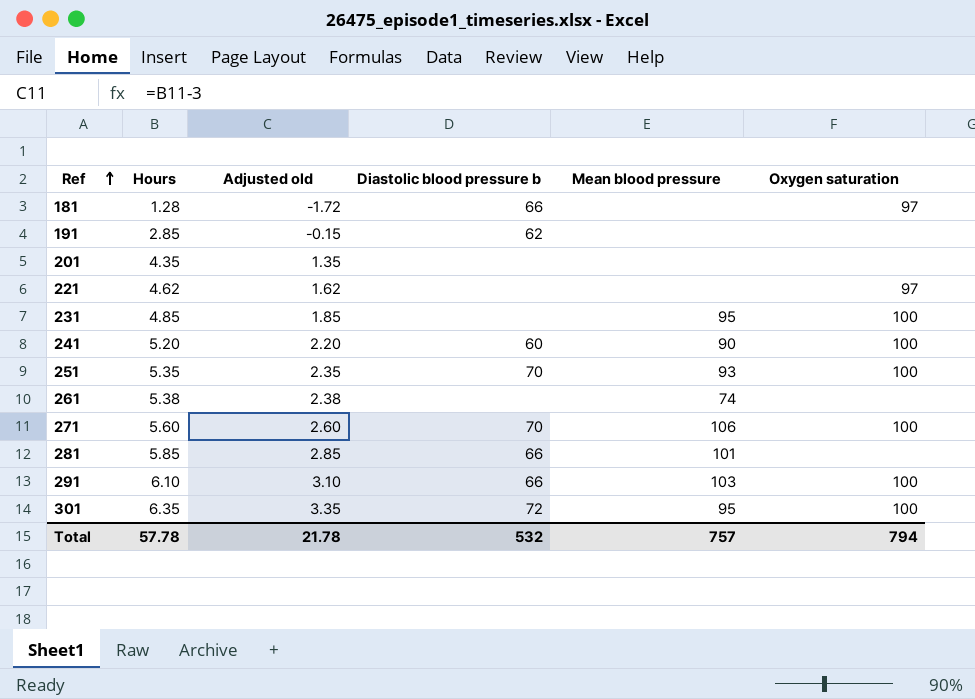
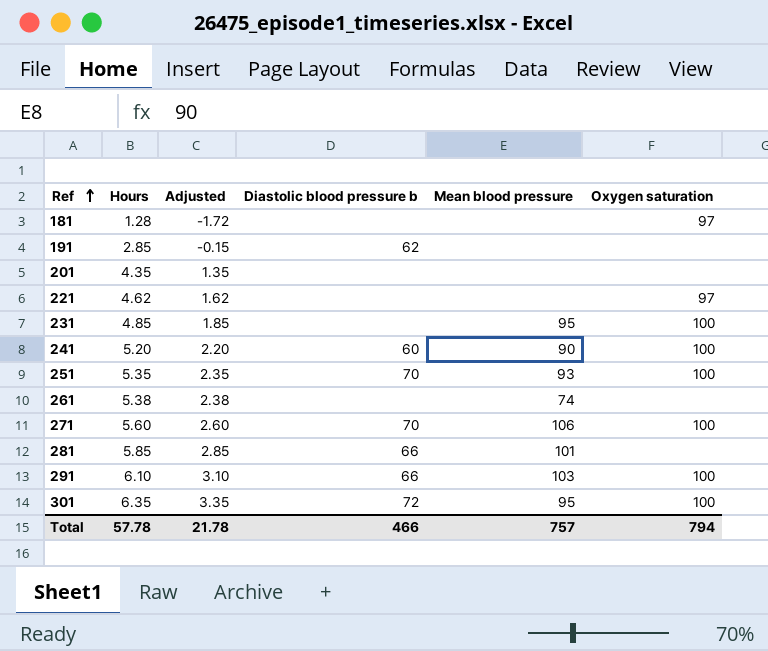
column name: Adjusted old -> Adjusted
181 | Diastolic blood pressure b: 66 -> none
Total | Diastolic blood pressure b: 532 -> 466

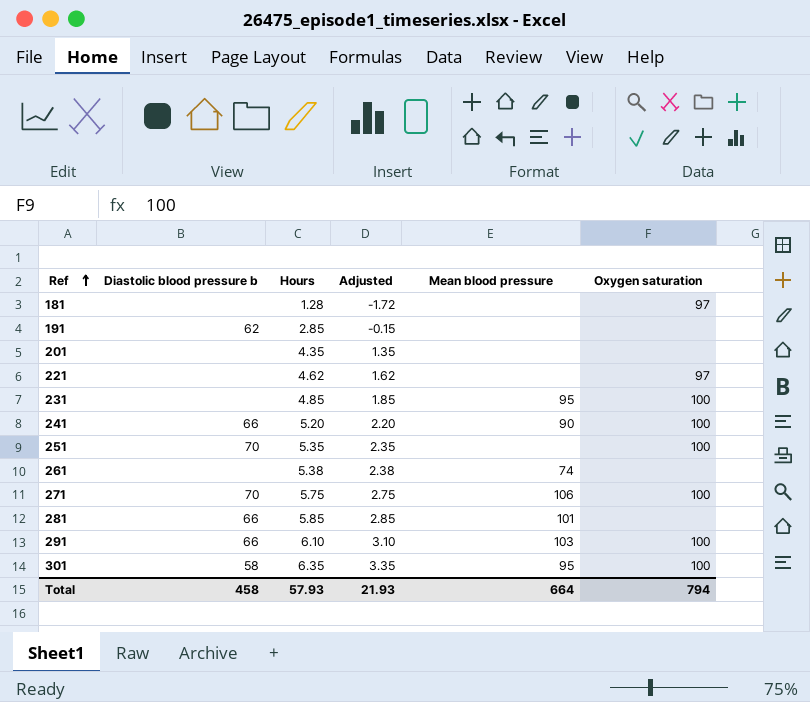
column Diastolic blood pressure b | position: 4 -> 2
241 | Diastolic blood pressure b: 60 -> 66
251 | Mean blood pressure: 93 -> none
271 | Hours: 5.60 -> 5.75
271 | Adjusted: 2.60 -> 2.75
301 | Diastolic blood pressure b: 72 -> 58
Total | Diastolic blood pressure b: 466 -> 458
Total | Hours: 57.78 -> 57.93
Total | Adjusted: 21.78 -> 21.93
Total | Mean blood pressure: 757 -> 664

